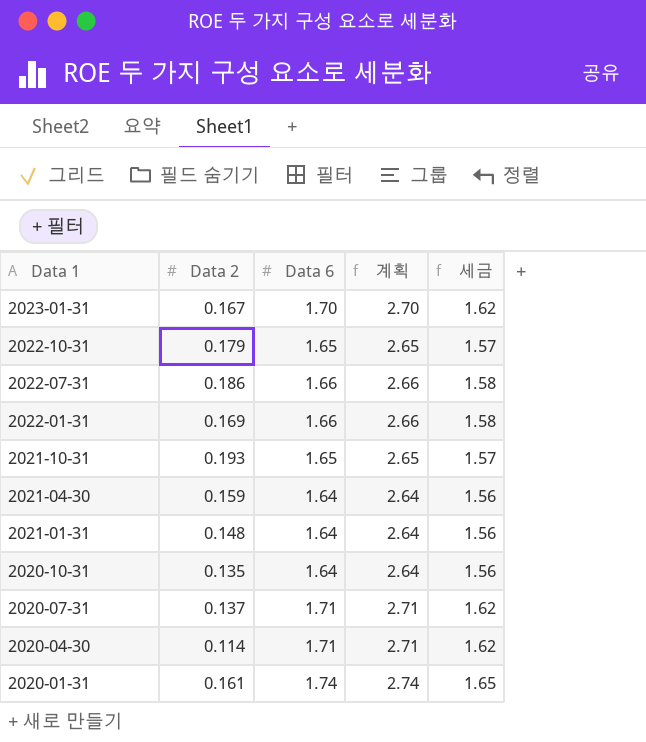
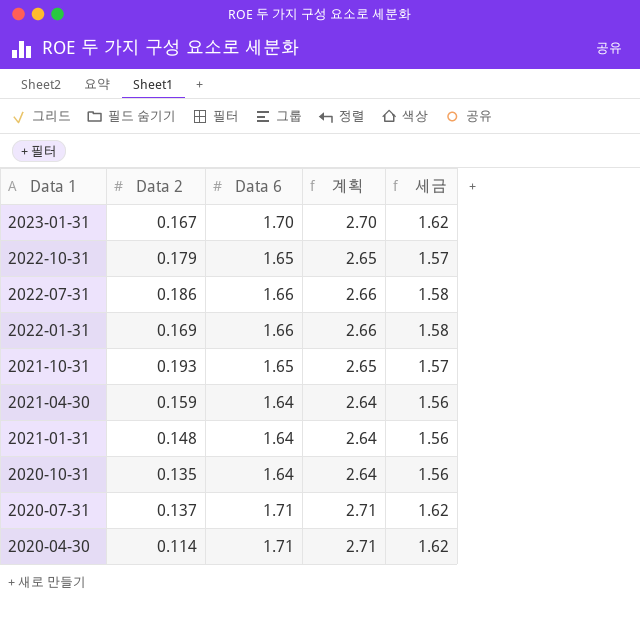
row 2020-01-31: 0.161 | 1.74 | 2.74 | 1.65 -> none

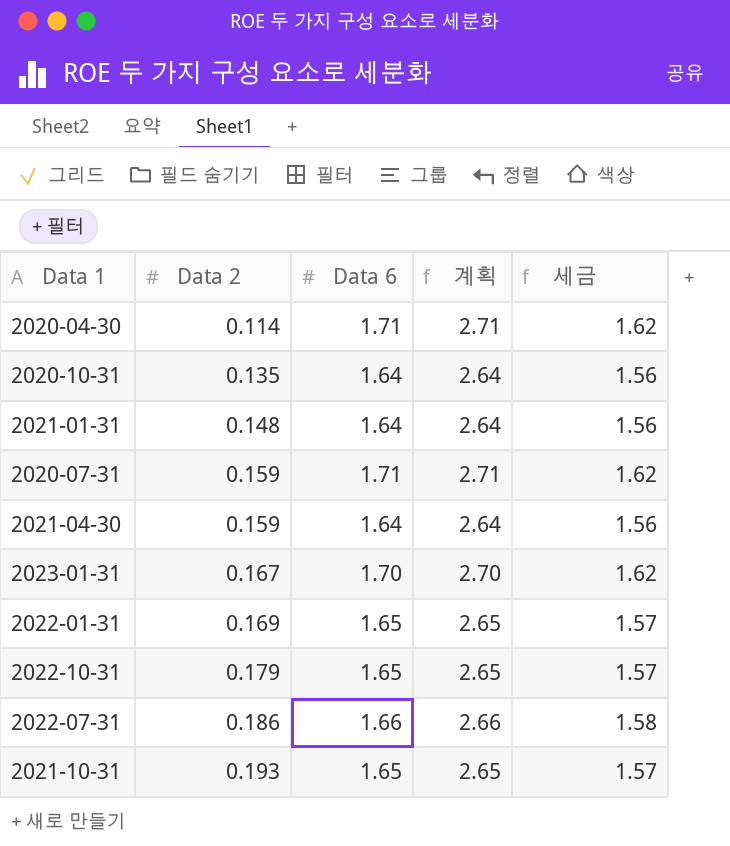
row order: Data 1 descending -> Data 2 ascending
2020-07-31 | Data 2: 0.137 -> 0.159
2022-01-31 | Data 6: 1.66 -> 1.65
2022-01-31 | 계획: 2.66 -> 2.65
2022-01-31 | 세금: 1.58 -> 1.57

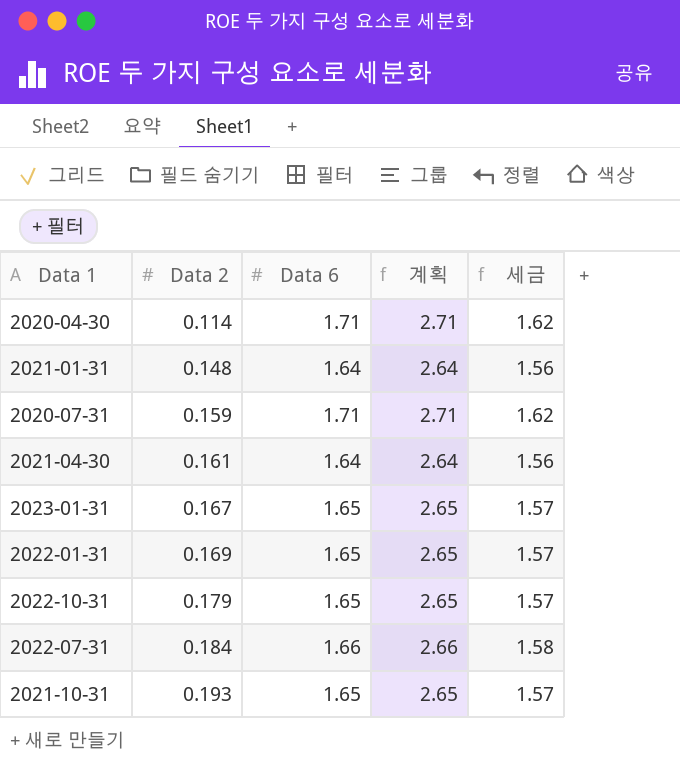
row 2020-10-31: 0.135 | 1.64 | 2.64 | 1.56 -> none
2021-04-30 | Data 2: 0.159 -> 0.161
2023-01-31 | Data 6: 1.70 -> 1.65
2023-01-31 | 계획: 2.70 -> 2.65
2023-01-31 | 세금: 1.62 -> 1.57
2022-07-31 | Data 2: 0.186 -> 0.184

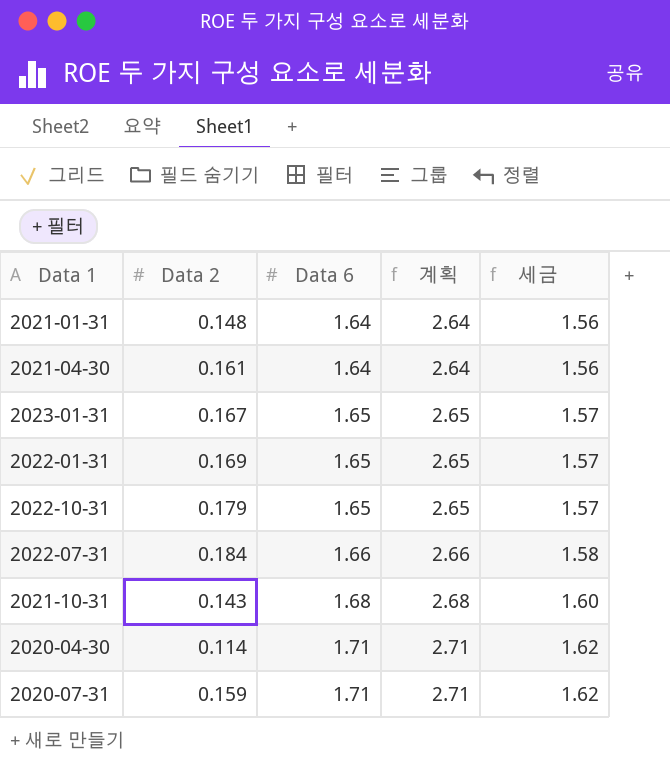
row order: Data 2 ascending -> Data 6 ascending
2021-10-31 | Data 2: 0.193 -> 0.143
2021-10-31 | Data 6: 1.65 -> 1.68
2021-10-31 | 계획: 2.65 -> 2.68
2021-10-31 | 세금: 1.57 -> 1.60

